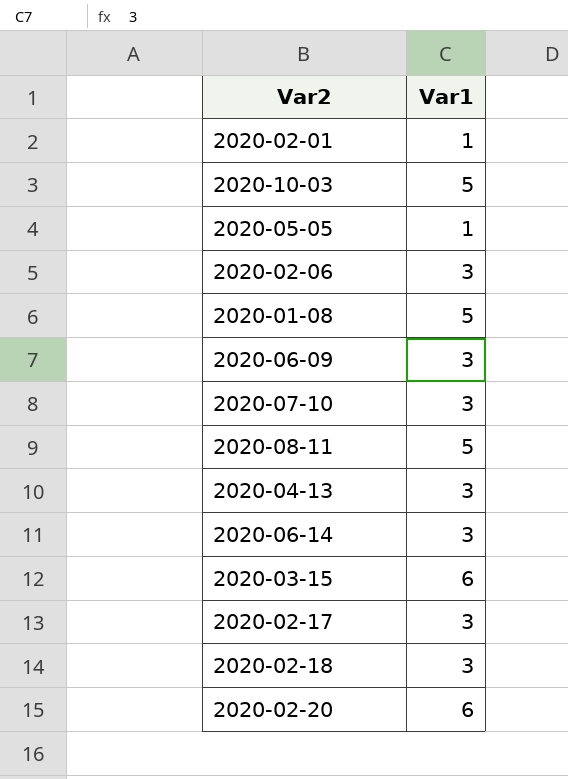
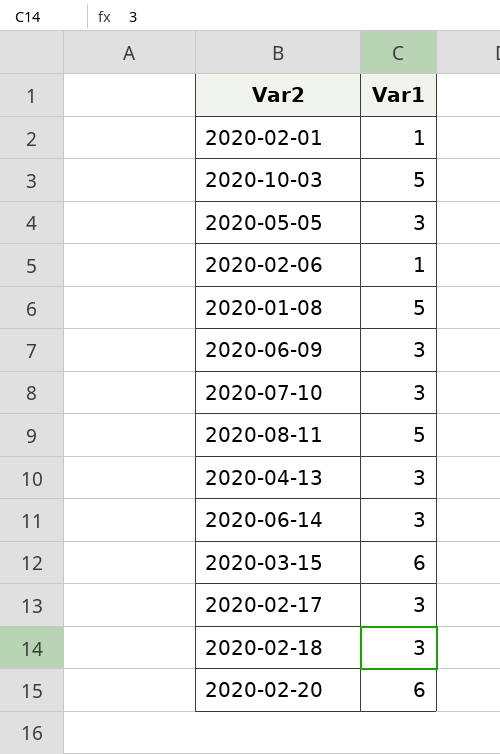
2020-05-05 | Var1: 1 -> 3
2020-02-06 | Var1: 3 -> 1

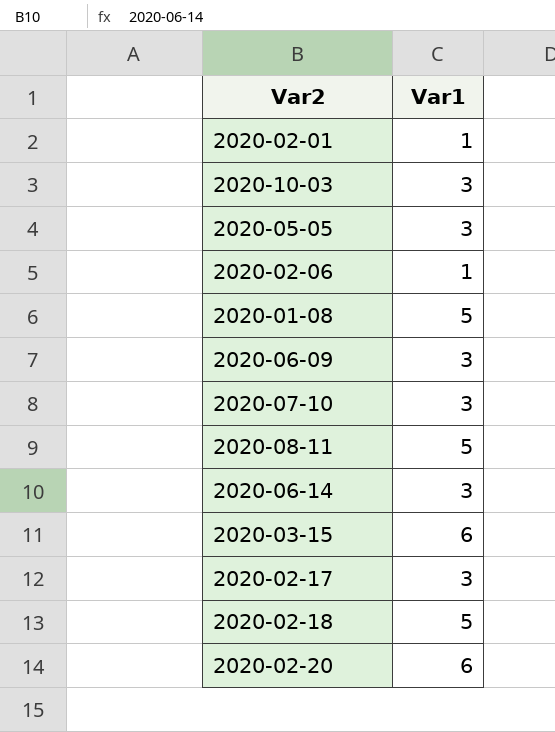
row 2020-04-13: 3 -> none
2020-10-03 | Var1: 5 -> 3
2020-02-18 | Var1: 3 -> 5

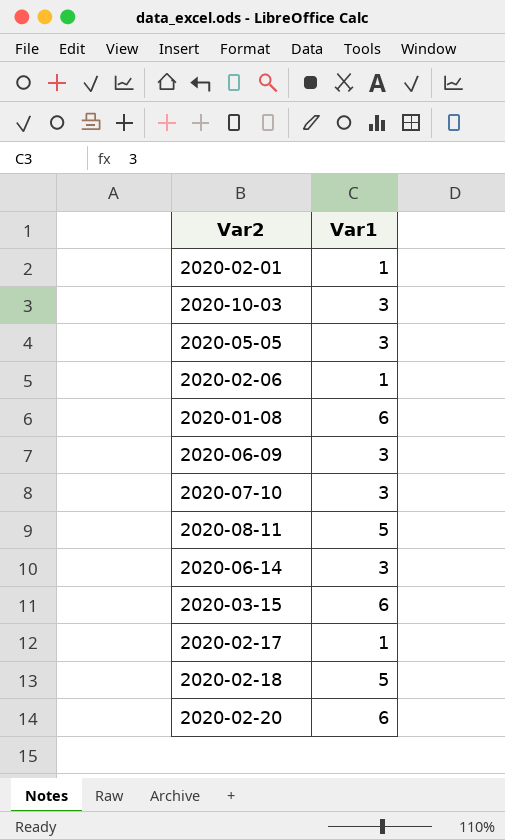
2020-01-08 | Var1: 5 -> 6
2020-02-17 | Var1: 3 -> 1

